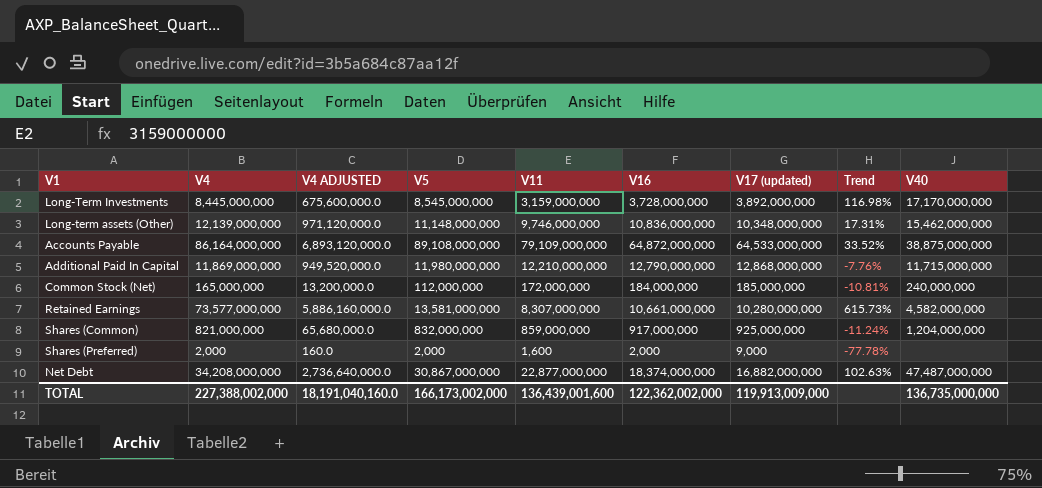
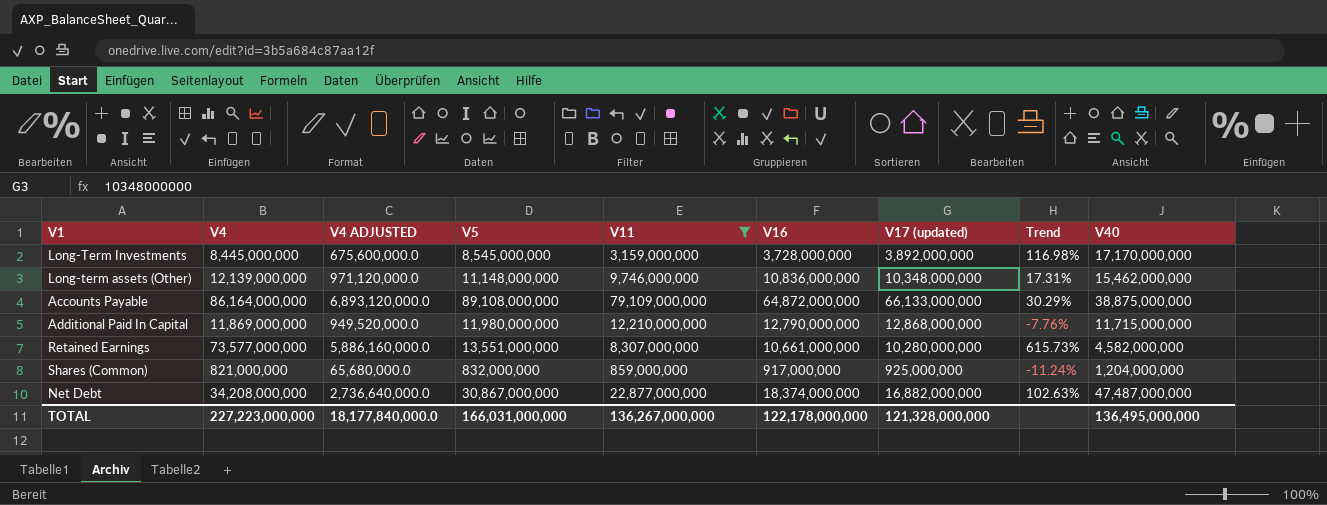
filter: none -> V11 >= 859,000,000
Accounts Payable | V17 (updated): 64,533,000,000 -> 66,133,000,000
Accounts Payable | Trend: 33.52% -> 30.29%
Retained Earnings | V5: 13,581,000,000 -> 13,551,000,000
TOTAL | V4: 227,388,002,000 -> 227,223,000,000
TOTAL | V4 ADJUSTED: 18,191,040,160.0 -> 18,177,840,000.0
TOTAL | V5: 166,173,002,000 -> 166,031,000,000
TOTAL | V11: 136,439,001,600 -> 136,267,000,000
TOTAL | V16: 122,362,002,000 -> 122,178,000,000
TOTAL | V17 (updated): 119,913,009,000 -> 121,328,000,000
TOTAL | V40: 136,735,000,000 -> 136,495,000,000

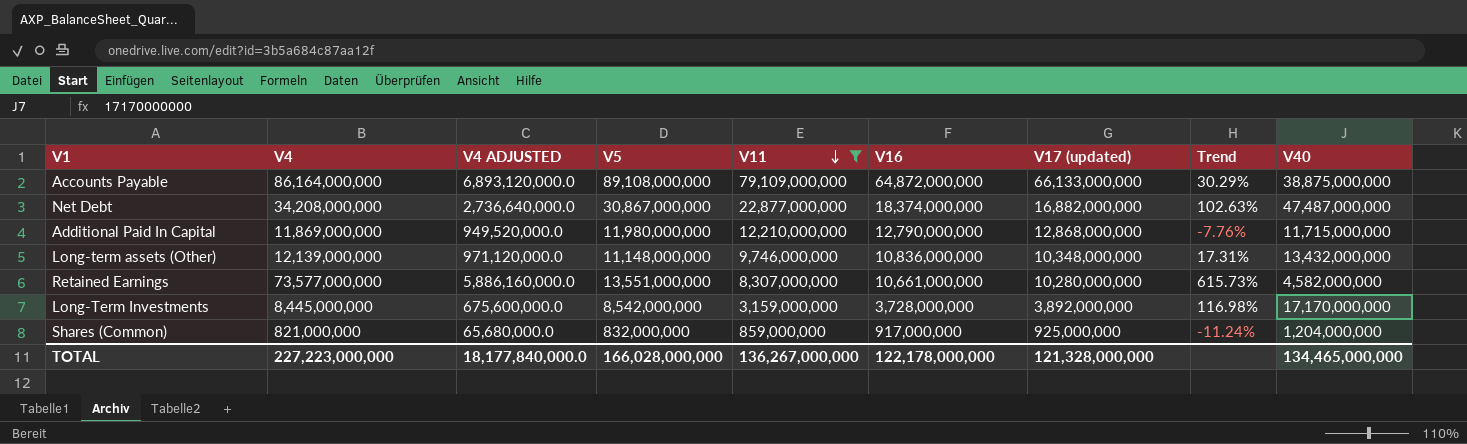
row order: none -> V11 descending
Long-term assets (Other) | V40: 15,462,000,000 -> 13,432,000,000
Long-Term Investments | V5: 8,545,000,000 -> 8,542,000,000
TOTAL | V5: 166,031,000,000 -> 166,028,000,000
TOTAL | V40: 136,495,000,000 -> 134,465,000,000

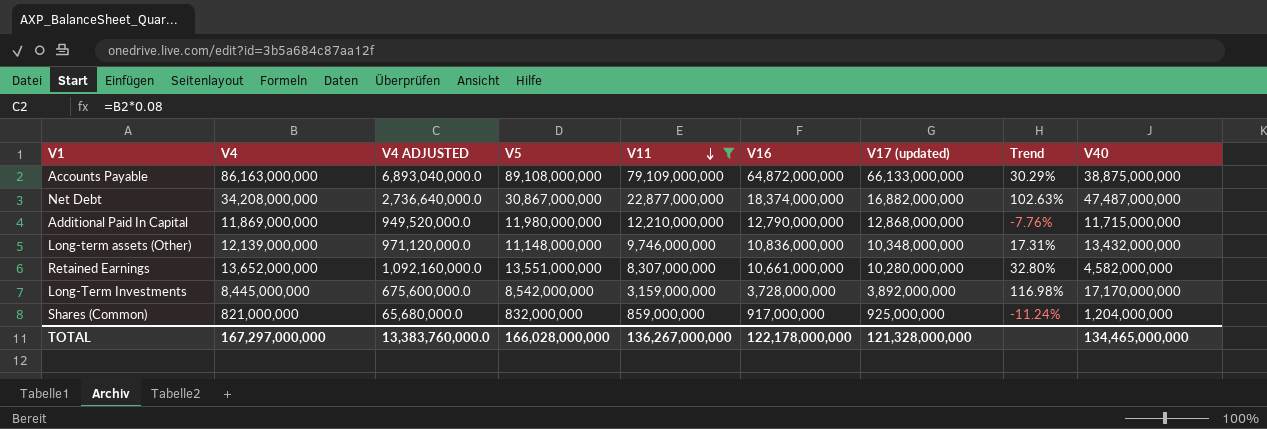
Accounts Payable | V4: 86,164,000,000 -> 86,163,000,000
Accounts Payable | V4 ADJUSTED: 6,893,120,000.0 -> 6,893,040,000.0
Retained Earnings | V4: 73,577,000,000 -> 13,652,000,000
Retained Earnings | V4 ADJUSTED: 5,886,160,000.0 -> 1,092,160,000.0
Retained Earnings | Trend: 615.73% -> 32.80%
TOTAL | V4: 227,223,000,000 -> 167,297,000,000
TOTAL | V4 ADJUSTED: 18,177,840,000.0 -> 13,383,760,000.0

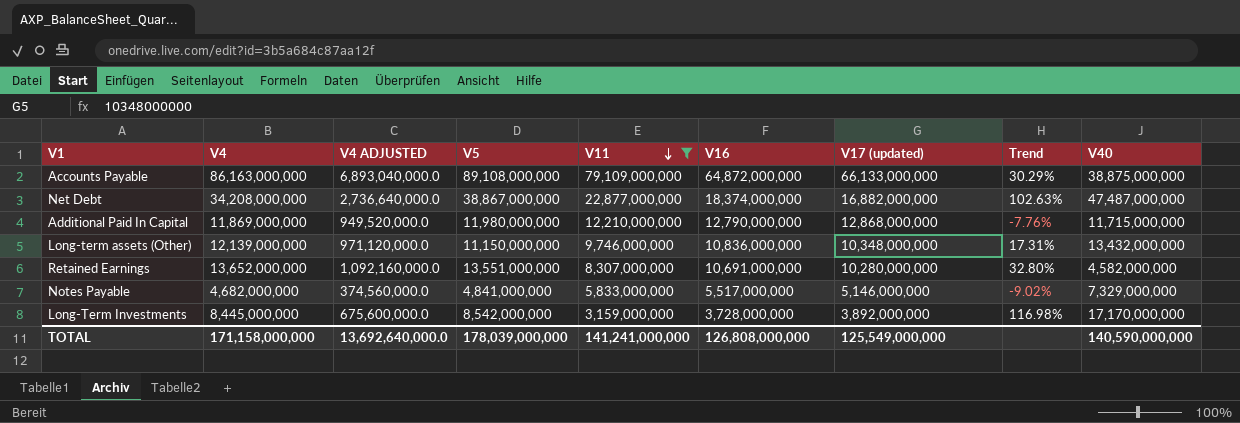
row Shares (Common): 821,000,000 | 65,680,000.0 | 832,000,000 | 859,000,000 | 917,000,000 | 925,000,000 | -11.24% | 1,204,000,000 -> none
Net Debt | V5: 30,867,000,000 -> 38,867,000,000
Long-term assets (Other) | V5: 11,148,000,000 -> 11,150,000,000
Retained Earnings | V16: 10,661,000,000 -> 10,691,000,000
row Notes Payable: none -> 4,682,000,000 | 374,560,000.0 | 4,841,000,000 | 5,833,000,000 | 5,517,000,000 | 5,146,000,000 | -9.02% | 7,329,000,000
TOTAL | V4: 167,297,000,000 -> 171,158,000,000
TOTAL | V4 ADJUSTED: 13,383,760,000.0 -> 13,692,640,000.0
TOTAL | V5: 166,028,000,000 -> 178,039,000,000
TOTAL | V11: 136,267,000,000 -> 141,241,000,000
TOTAL | V16: 122,178,000,000 -> 126,808,000,000
TOTAL | V17 (updated): 121,328,000,000 -> 125,549,000,000
TOTAL | V40: 134,465,000,000 -> 140,590,000,000

